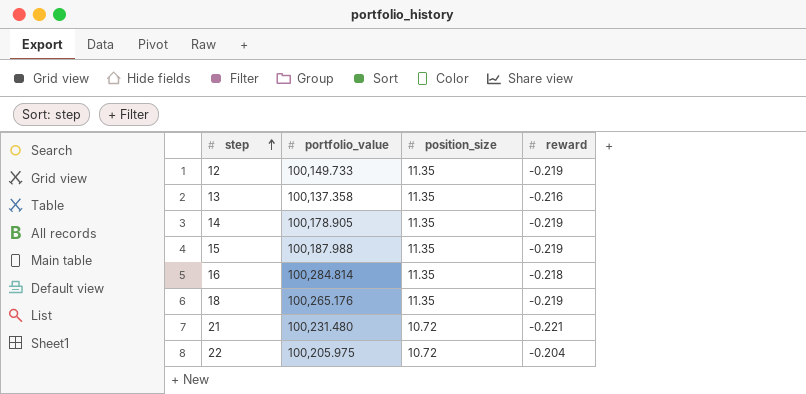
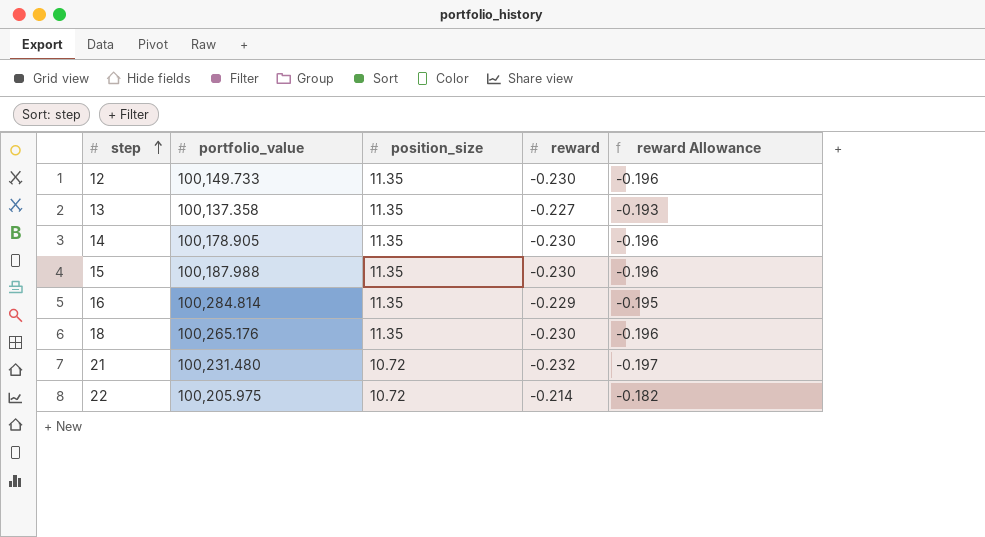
column reward Allowance | formula: none -> [reward] * 0.85
12 | reward: -0.219 -> -0.230
13 | reward: -0.216 -> -0.227
14 | reward: -0.219 -> -0.230
15 | reward: -0.219 -> -0.230
16 | reward: -0.218 -> -0.229
18 | reward: -0.219 -> -0.230
21 | reward: -0.221 -> -0.232
22 | reward: -0.204 -> -0.214

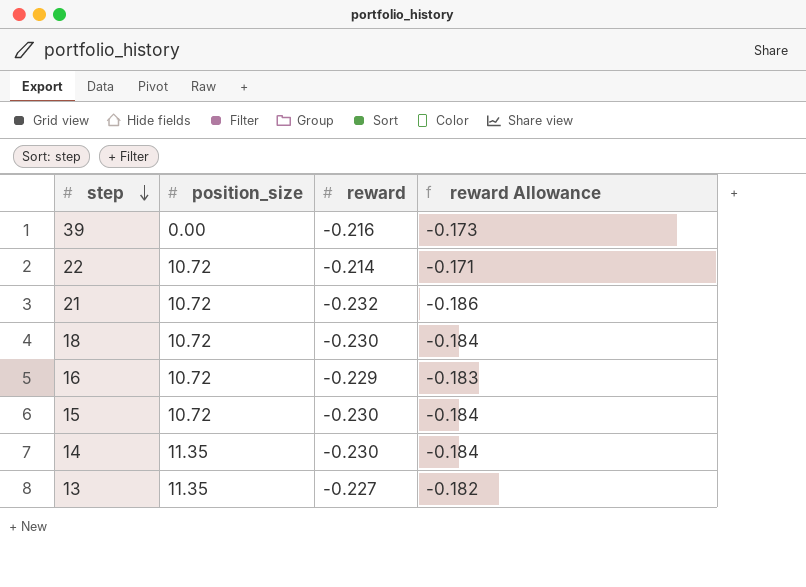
row order: step ascending -> step descending
column portfolio_value | position: 2 -> none
column reward Allowance | formula: [reward] * 0.85 -> [reward] * 0.8
row 12: 100,149.733 | 11.35 | -0.230 | -0.196 -> none
row 39: none -> 0.00 | -0.216 | -0.173
18 | position_size: 11.35 -> 10.72
16 | position_size: 11.35 -> 10.72
15 | position_size: 11.35 -> 10.72

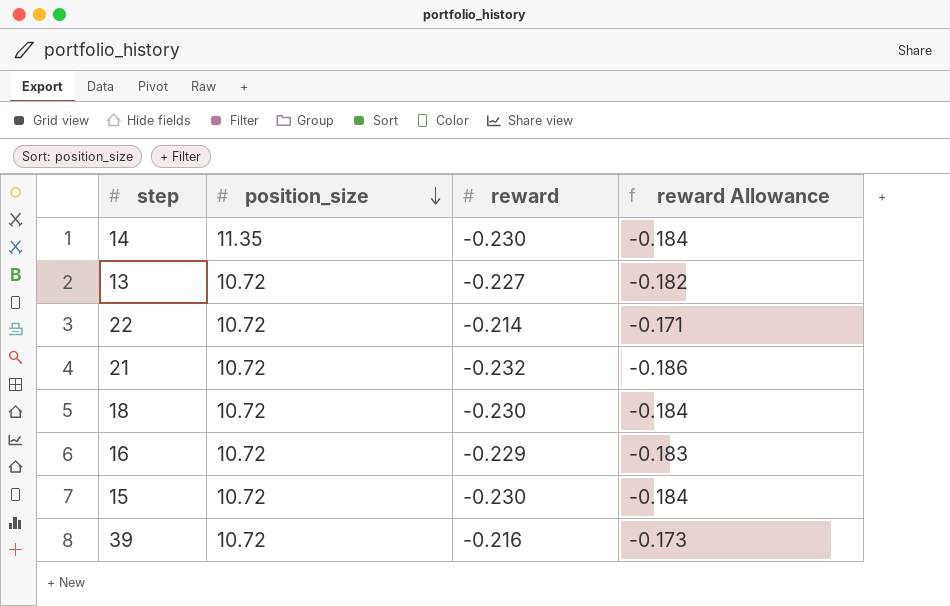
row order: step descending -> position_size descending
13 | position_size: 11.35 -> 10.72
39 | position_size: 0.00 -> 10.72

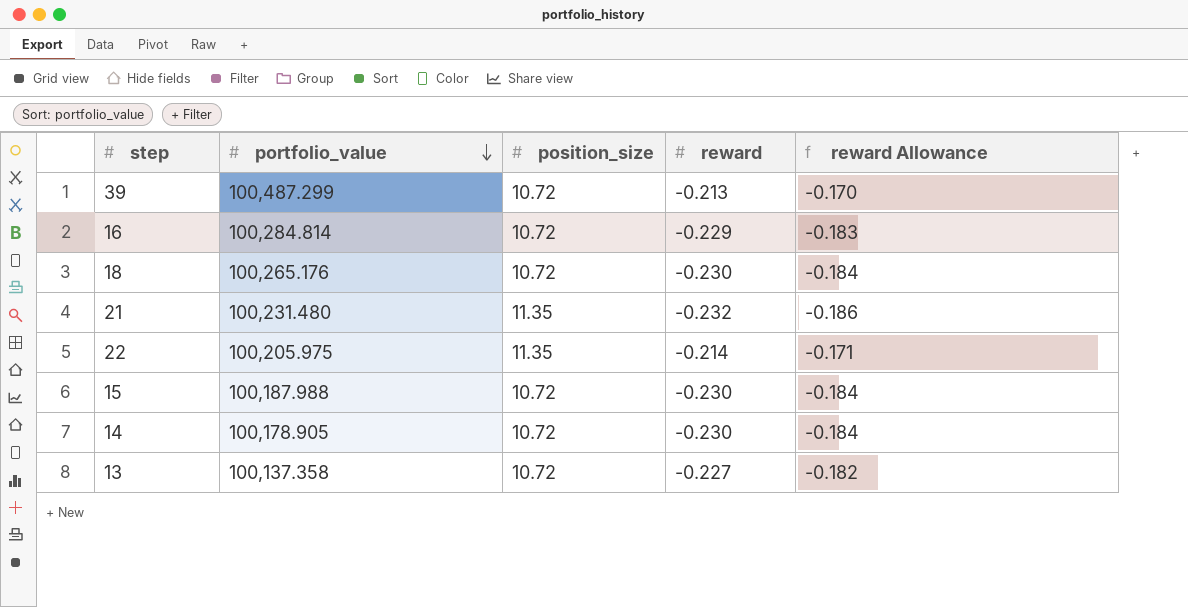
row order: position_size descending -> portfolio_value descending
column portfolio_value | position: none -> 2
39 | reward: -0.216 -> -0.213
39 | reward Allowance: -0.173 -> -0.170
21 | position_size: 10.72 -> 11.35
22 | position_size: 10.72 -> 11.35
14 | position_size: 11.35 -> 10.72

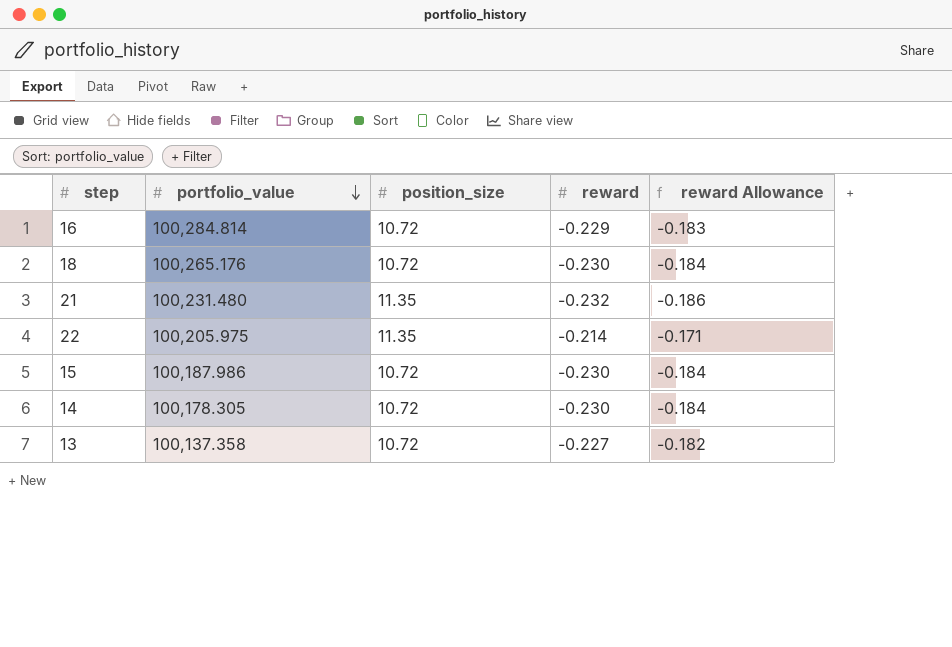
row 39: 100,487.299 | 10.72 | -0.213 | -0.170 -> none
15 | portfolio_value: 100,187.988 -> 100,187.986
14 | portfolio_value: 100,178.905 -> 100,178.305

